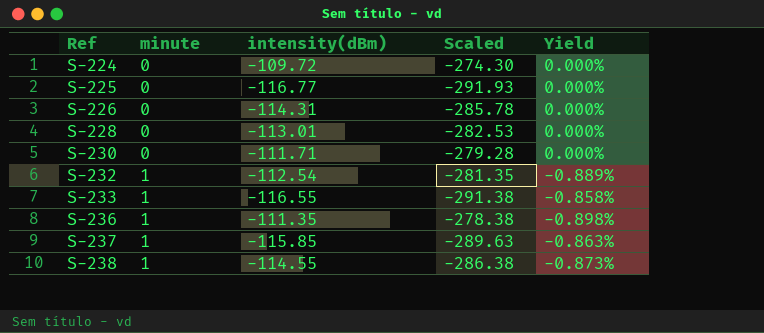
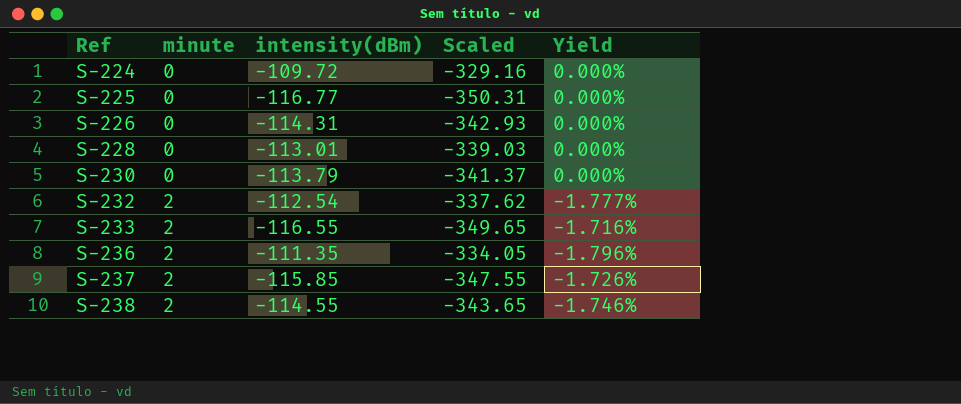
column Scaled | formula: [intensity(dBm)] * 2.5 -> [intensity(dBm)] * 3
S-230 | intensity(dBm): -111.71 -> -113.79
S-232 | minute: 1 -> 2
S-232 | Yield: -0.889% -> -1.777%
S-233 | minute: 1 -> 2
S-233 | Yield: -0.858% -> -1.716%
S-236 | minute: 1 -> 2
S-236 | Yield: -0.898% -> -1.796%
S-237 | minute: 1 -> 2
S-237 | Yield: -0.863% -> -1.726%
S-238 | minute: 1 -> 2
S-238 | Yield: -0.873% -> -1.746%

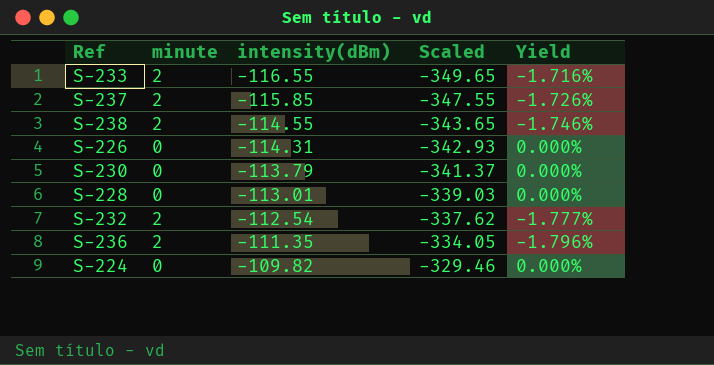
row order: Ref ascending -> intensity(dBm) ascending
row S-225: 0 | -116.77 | -350.31 | 0.000% -> none
S-224 | intensity(dBm): -109.72 -> -109.82
S-224 | Scaled: -329.16 -> -329.46

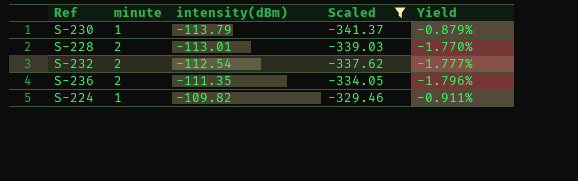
filter: none -> Scaled >= -341.37
S-230 | minute: 0 -> 1
S-230 | Yield: 0.000% -> -0.879%
S-228 | minute: 0 -> 2
S-228 | Yield: 0.000% -> -1.770%
S-224 | minute: 0 -> 1
S-224 | Yield: 0.000% -> -0.911%

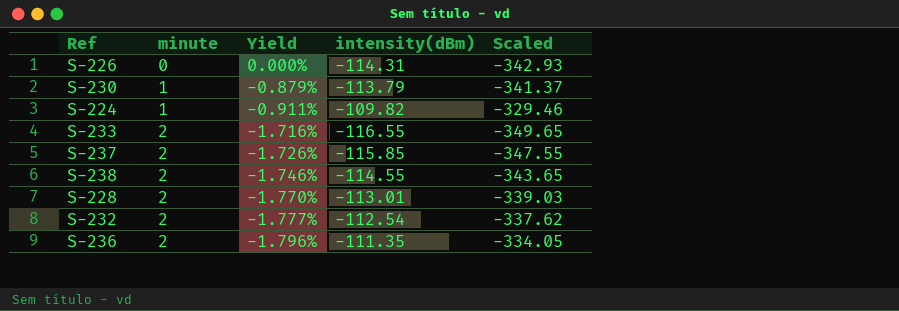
filter: Scaled >= -341.37 -> none
row order: intensity(dBm) ascending -> minute ascending
column Yield | position: 5 -> 3

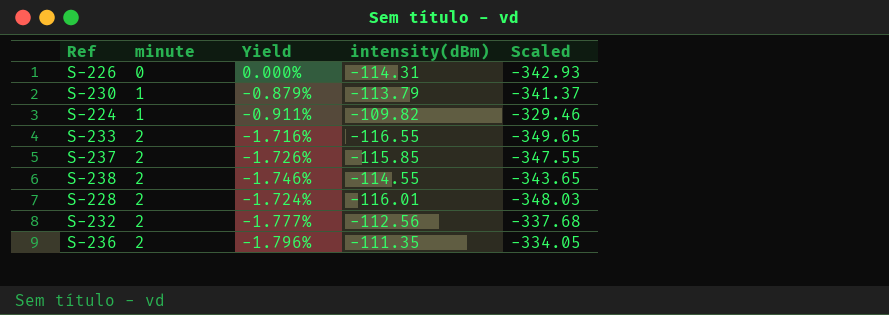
S-228 | Yield: -1.770% -> -1.724%
S-228 | intensity(dBm): -113.01 -> -116.01
S-228 | Scaled: -339.03 -> -348.03
S-232 | intensity(dBm): -112.54 -> -112.56
S-232 | Scaled: -337.62 -> -337.68

